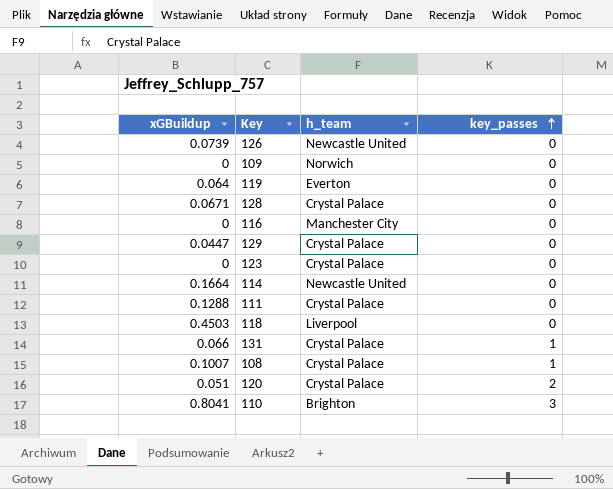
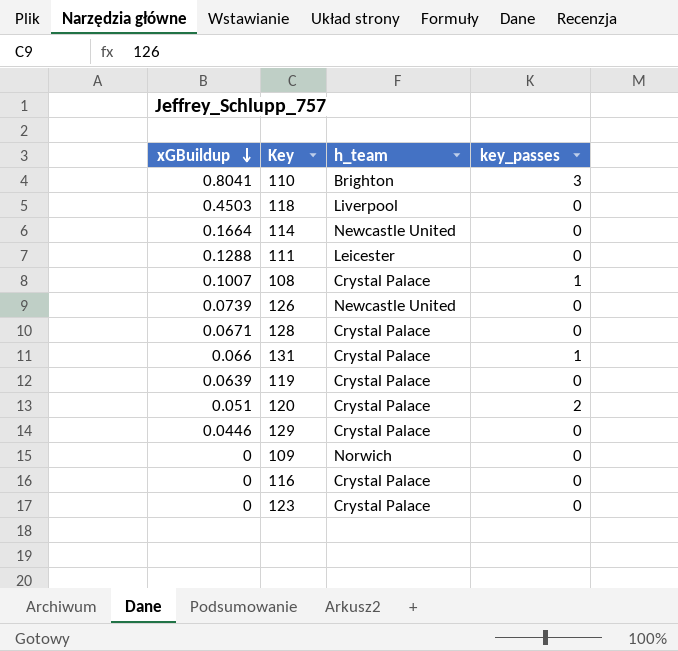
row order: key_passes ascending -> xGBuildup descending
111 | h_team: Crystal Palace -> Leicester
119 | xGBuildup: 0.064 -> 0.0639
119 | h_team: Everton -> Crystal Palace
129 | xGBuildup: 0.0447 -> 0.0446
116 | h_team: Manchester City -> Crystal Palace

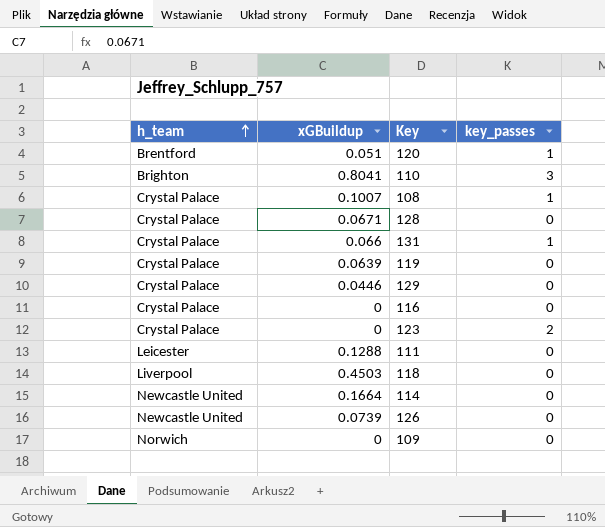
row order: xGBuildup descending -> h_team ascending
column h_team | position: 3 -> 1
120 | h_team: Crystal Palace -> Brentford
120 | key_passes: 2 -> 1
123 | key_passes: 0 -> 2

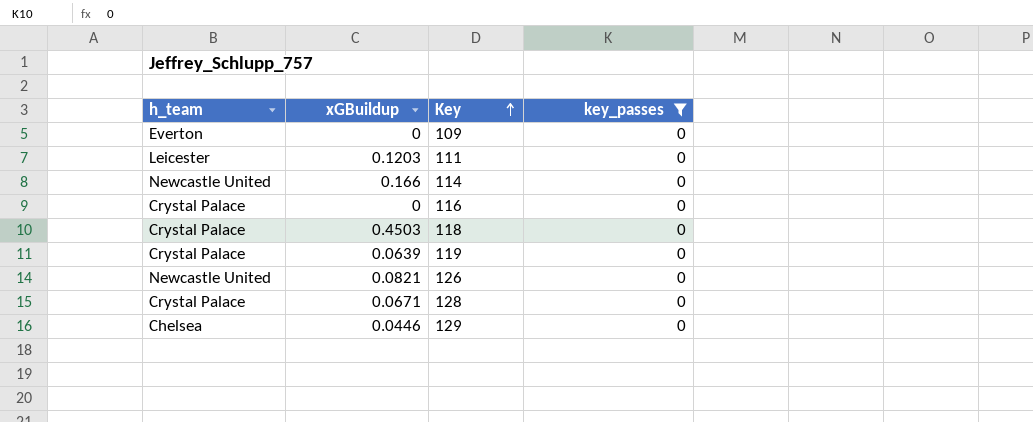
filter: none -> key_passes = 0
row order: h_team ascending -> Key ascending
109 | h_team: Norwich -> Everton
111 | xGBuildup: 0.1288 -> 0.1203
114 | xGBuildup: 0.1664 -> 0.166
118 | h_team: Liverpool -> Crystal Palace
126 | xGBuildup: 0.0739 -> 0.0821
129 | h_team: Crystal Palace -> Chelsea

